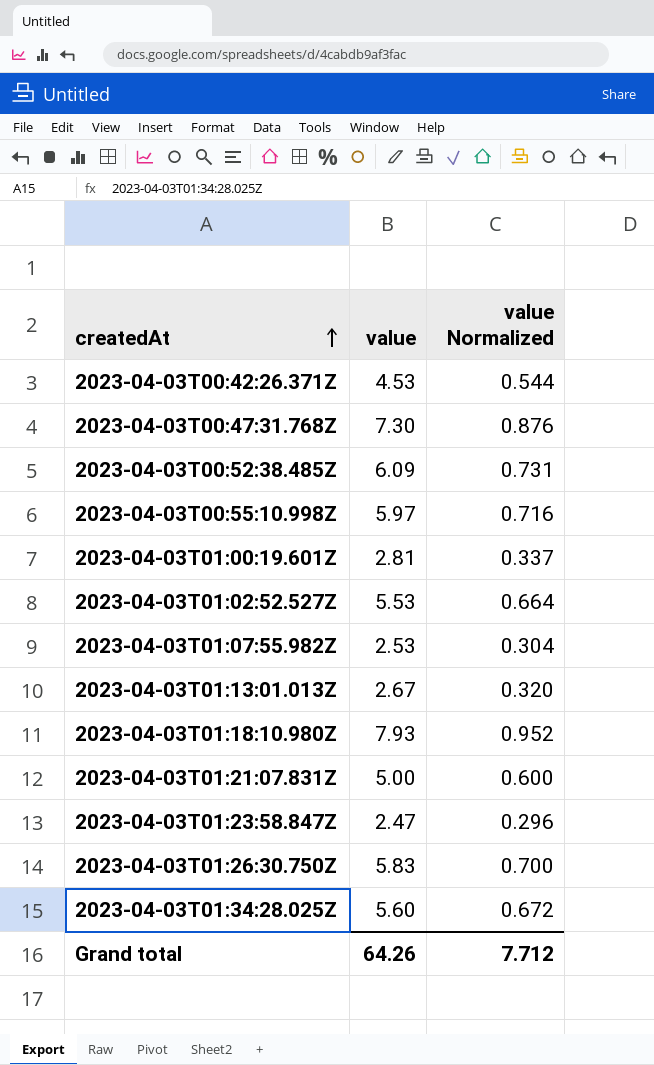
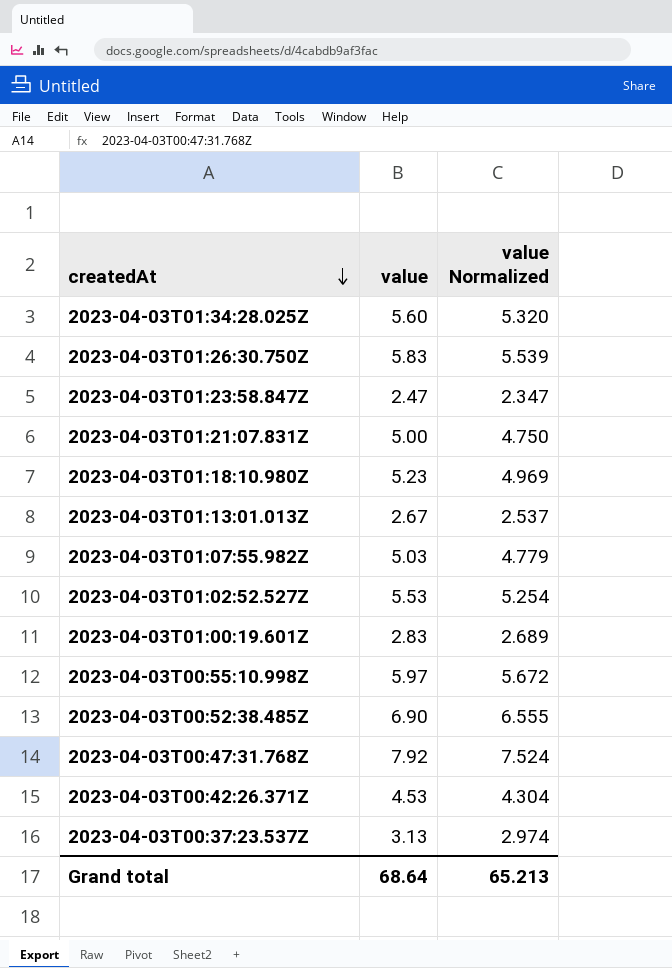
row order: createdAt ascending -> createdAt descending
column value Normalized | formula: [value] * 0.12 -> [value] * 0.95
2023-04-03T01:18:10.980Z | value: 7.93 -> 5.23
2023-04-03T01:07:55.982Z | value: 2.53 -> 5.03
2023-04-03T01:00:19.601Z | value: 2.81 -> 2.83
2023-04-03T00:52:38.485Z | value: 6.09 -> 6.90
2023-04-03T00:47:31.768Z | value: 7.30 -> 7.92
row 2023-04-03T00:37:23.537Z: none -> 3.13 | 2.974
Grand total | value: 64.26 -> 68.64
Grand total | value Normalized: 7.712 -> 65.213

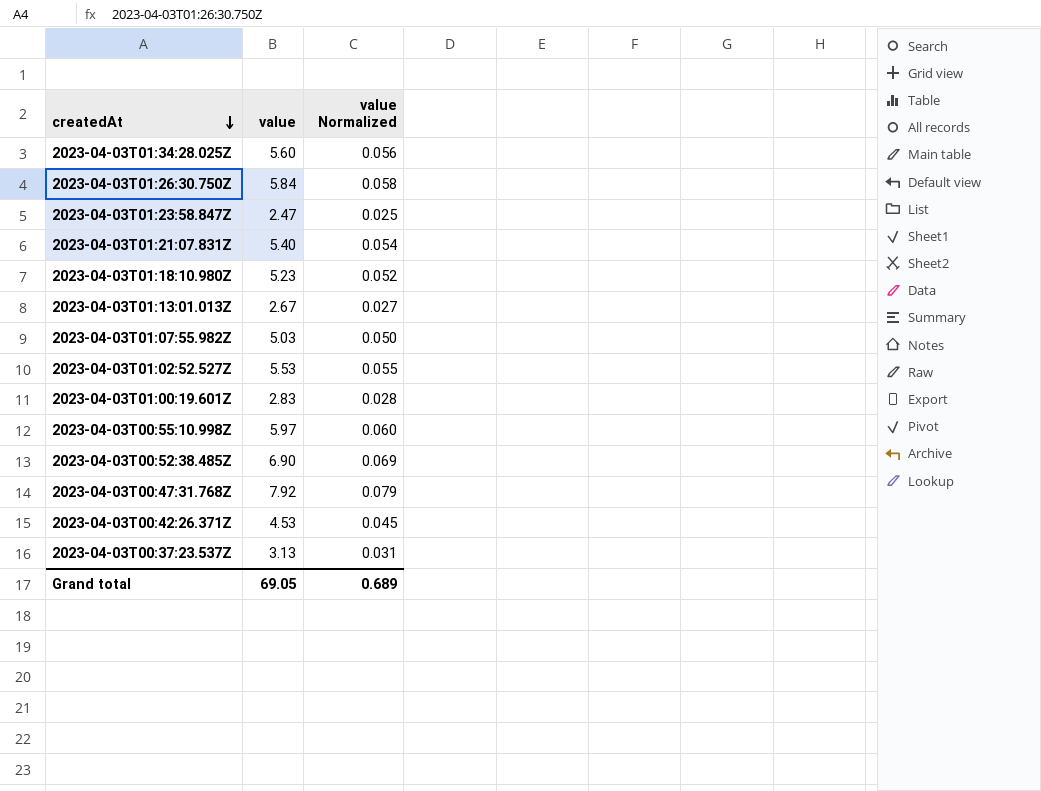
column value Normalized | formula: [value] * 0.95 -> [value] * 0.01
2023-04-03T01:26:30.750Z | value: 5.83 -> 5.84
2023-04-03T01:21:07.831Z | value: 5.00 -> 5.40
Grand total | value: 68.64 -> 69.05
Grand total | value Normalized: 65.213 -> 0.689

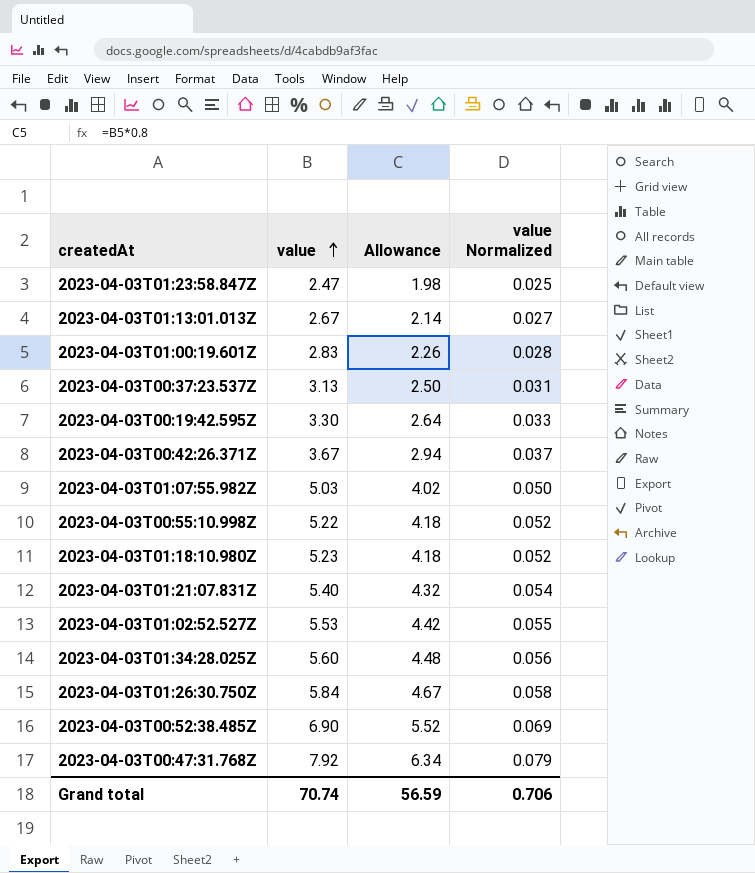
row order: createdAt descending -> value ascending
column Allowance | formula: none -> [value] * 0.8
row 2023-04-03T00:19:42.595Z: none -> 3.30 | 2.64 | 0.033
2023-04-03T00:42:26.371Z | value: 4.53 -> 3.67
2023-04-03T00:42:26.371Z | value Normalized: 0.045 -> 0.037
2023-04-03T00:55:10.998Z | value: 5.97 -> 5.22
2023-04-03T00:55:10.998Z | value Normalized: 0.060 -> 0.052
Grand total | value: 69.05 -> 70.74
Grand total | value Normalized: 0.689 -> 0.706

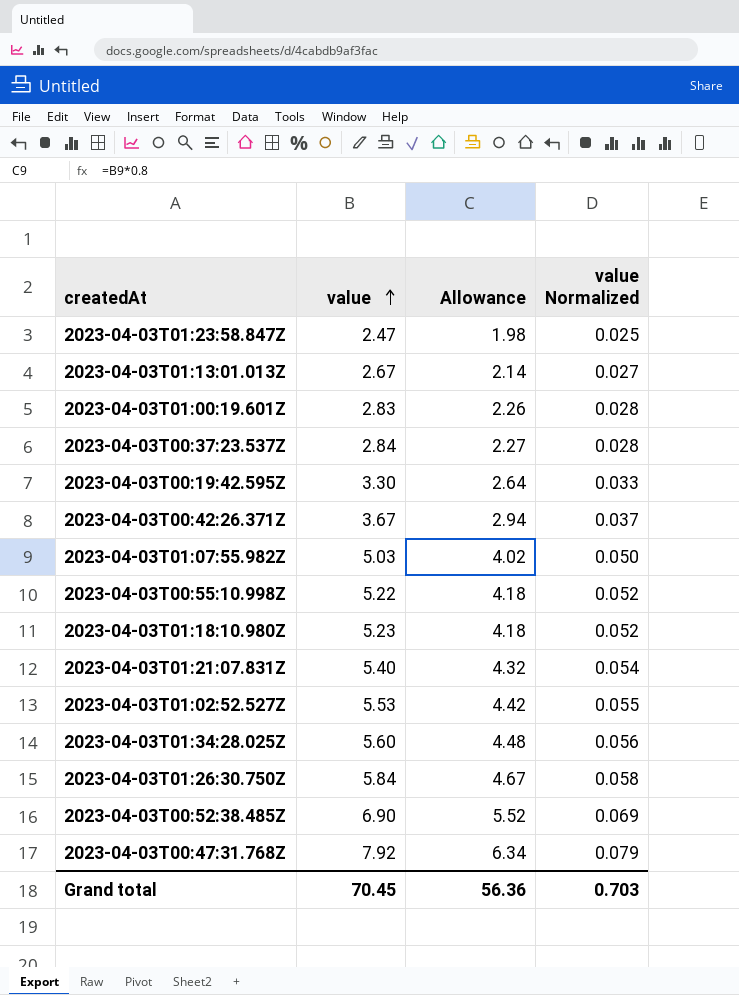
2023-04-03T00:37:23.537Z | value: 3.13 -> 2.84
2023-04-03T00:37:23.537Z | Allowance: 2.50 -> 2.27
2023-04-03T00:37:23.537Z | value Normalized: 0.031 -> 0.028
Grand total | value: 70.74 -> 70.45
Grand total | Allowance: 56.59 -> 56.36
Grand total | value Normalized: 0.706 -> 0.703

